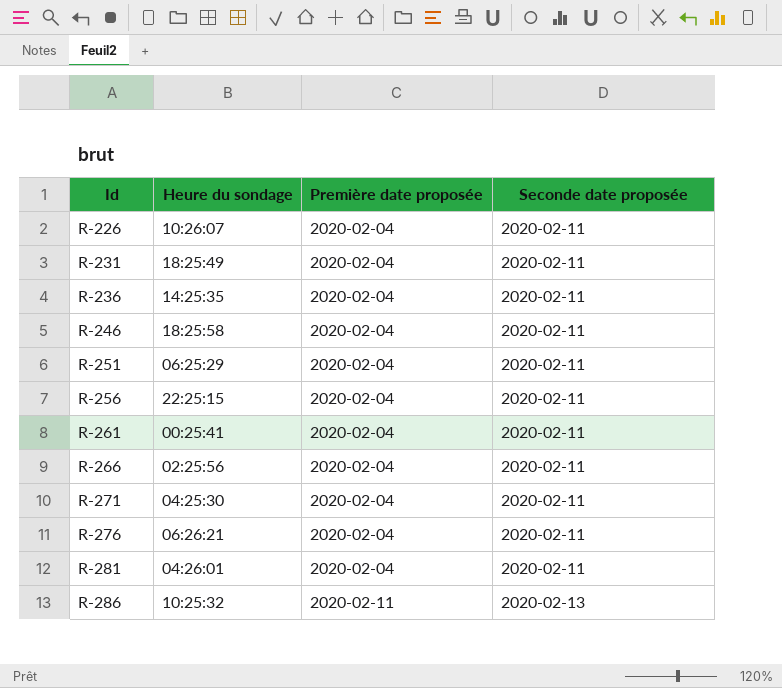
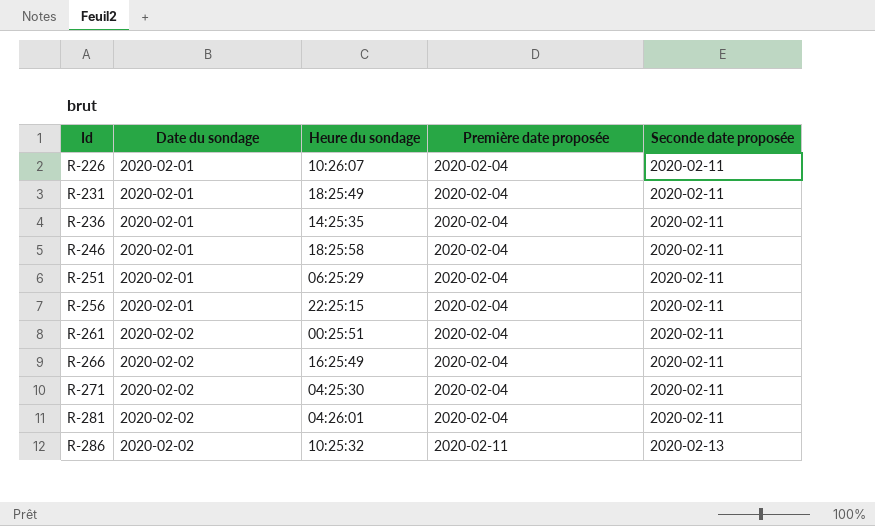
column Date du sondage | position: none -> 2
row R-276: 06:26:21 | 2020-02-04 | 2020-02-11 -> none
R-261 | Heure du sondage: 00:25:41 -> 00:25:51
R-266 | Heure du sondage: 02:25:56 -> 16:25:49

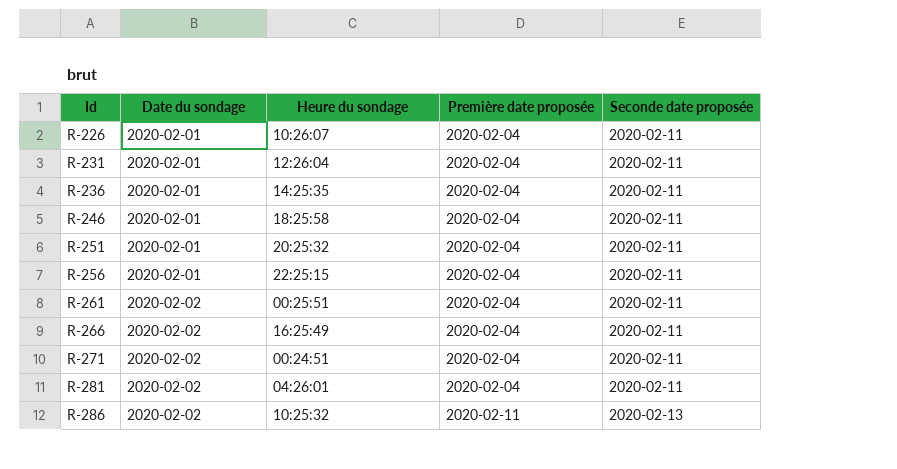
R-231 | Heure du sondage: 18:25:49 -> 12:26:04
R-251 | Heure du sondage: 06:25:29 -> 20:25:32
R-271 | Heure du sondage: 04:25:30 -> 00:24:51

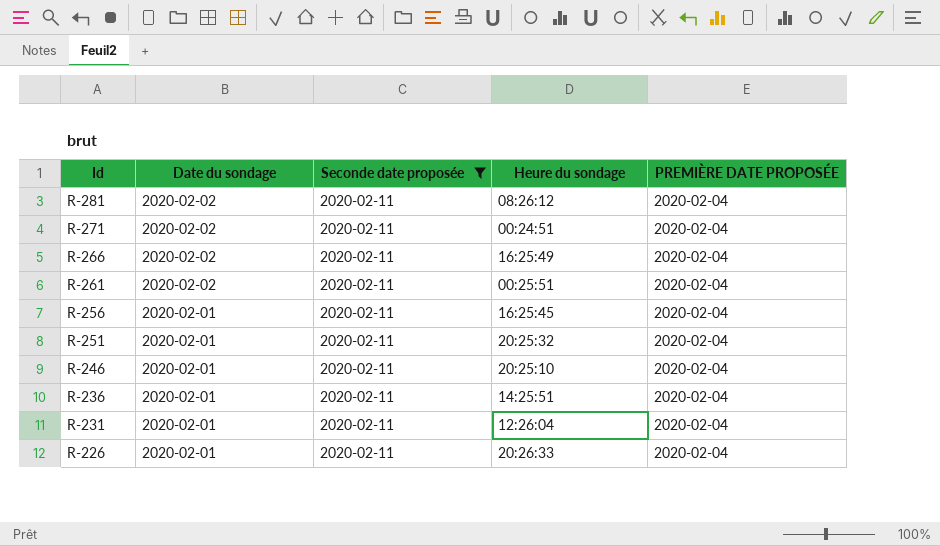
filter: none -> Seconde date proposée = 2020-02-11
row order: Id ascending -> Id descending
column Seconde date proposée | position: 5 -> 3
column name: Première date proposée -> PREMIÈRE DATE PROPOSÉE
R-281 | Heure du sondage: 04:26:01 -> 08:26:12
R-256 | Heure du sondage: 22:25:15 -> 16:25:45
R-246 | Heure du sondage: 18:25:58 -> 20:25:10
R-236 | Heure du sondage: 14:25:35 -> 14:25:51
R-226 | Heure du sondage: 10:26:07 -> 20:26:33

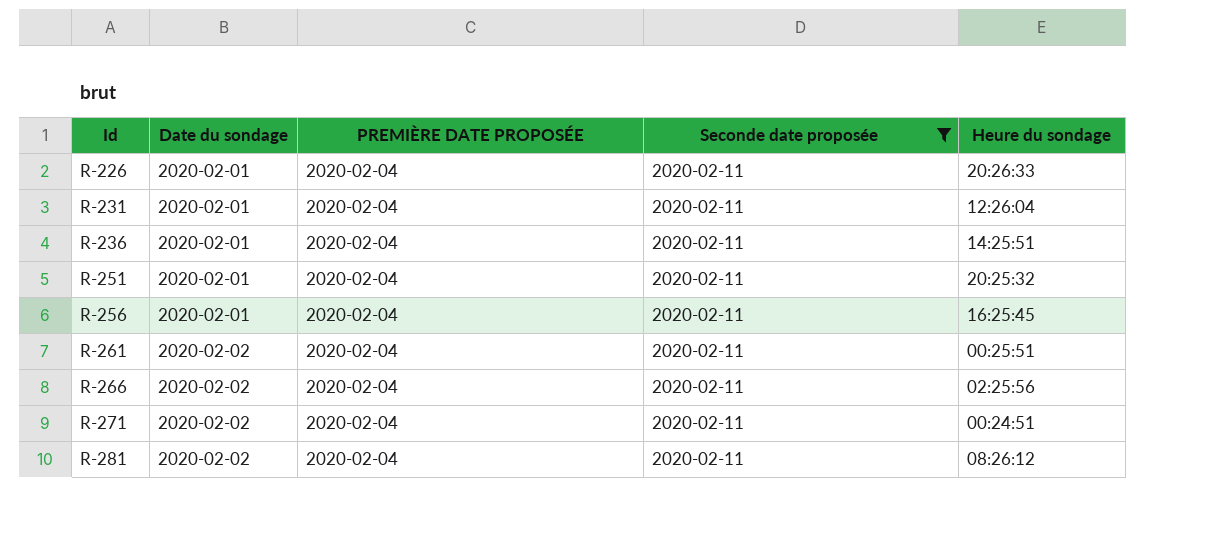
row order: Id descending -> Id ascending
column PREMIÈRE DATE PROPOSÉE | position: 5 -> 3
row R-246: 2020-02-01 | 2020-02-11 | 20:25:10 | 2020-02-04 -> none
R-266 | Heure du sondage: 16:25:49 -> 02:25:56

